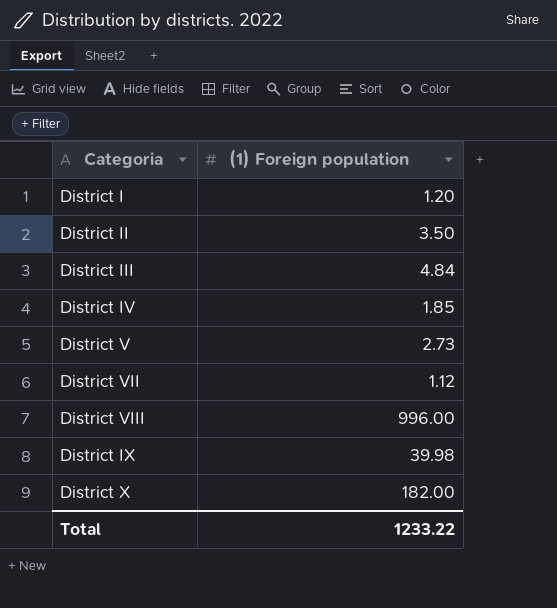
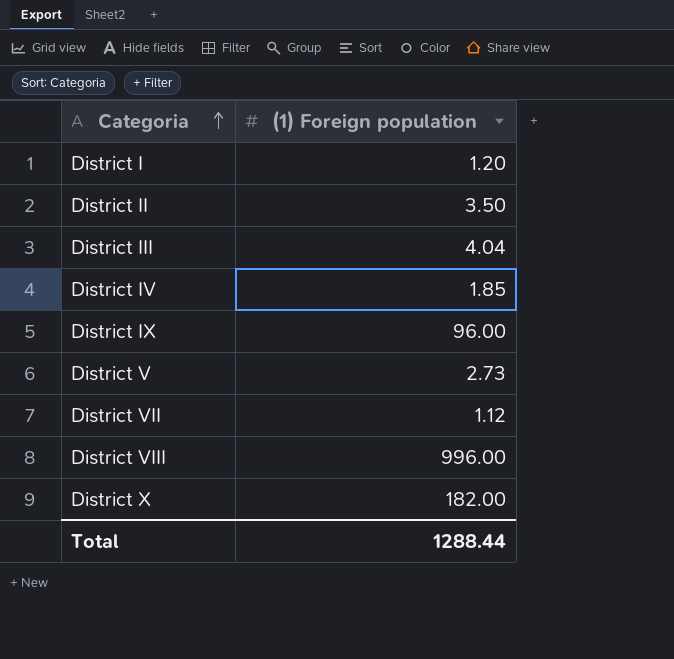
row order: none -> Categoria ascending
District III | (1) Foreign population: 4.84 -> 4.04
District IX | (1) Foreign population: 39.98 -> 96.00
Total | (1) Foreign population: 1233.22 -> 1288.44

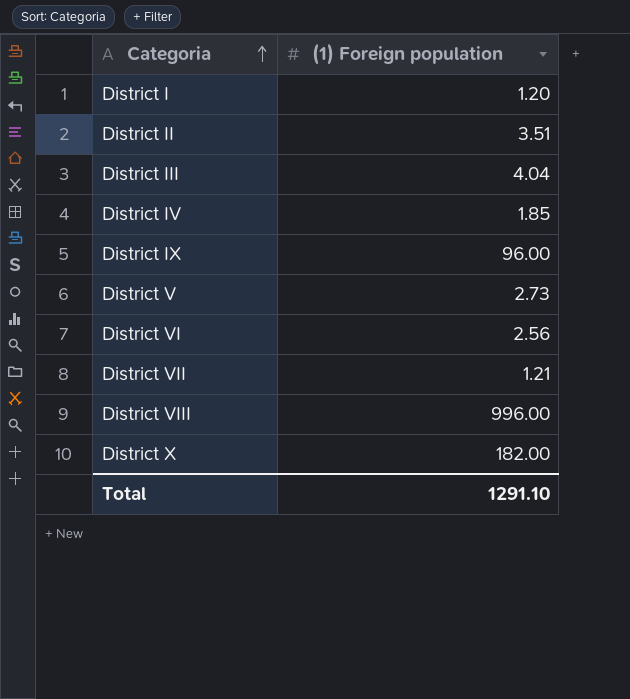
District II | (1) Foreign population: 3.50 -> 3.51
row District VI: none -> 2.56
District VII | (1) Foreign population: 1.12 -> 1.21
Total | (1) Foreign population: 1288.44 -> 1291.10

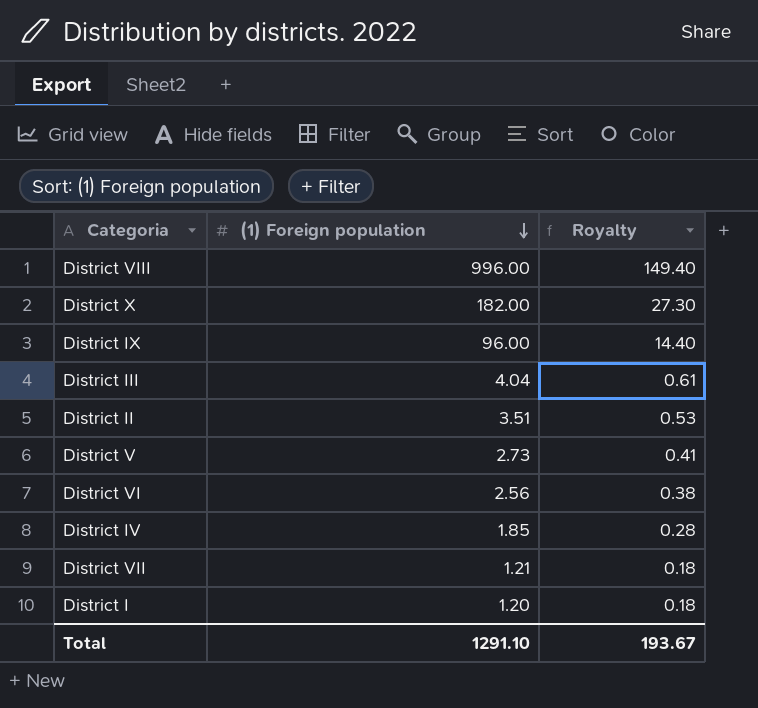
row order: Categoria ascending -> (1) Foreign population descending
column Royalty | formula: none -> [(1) Foreign population] * 0.15

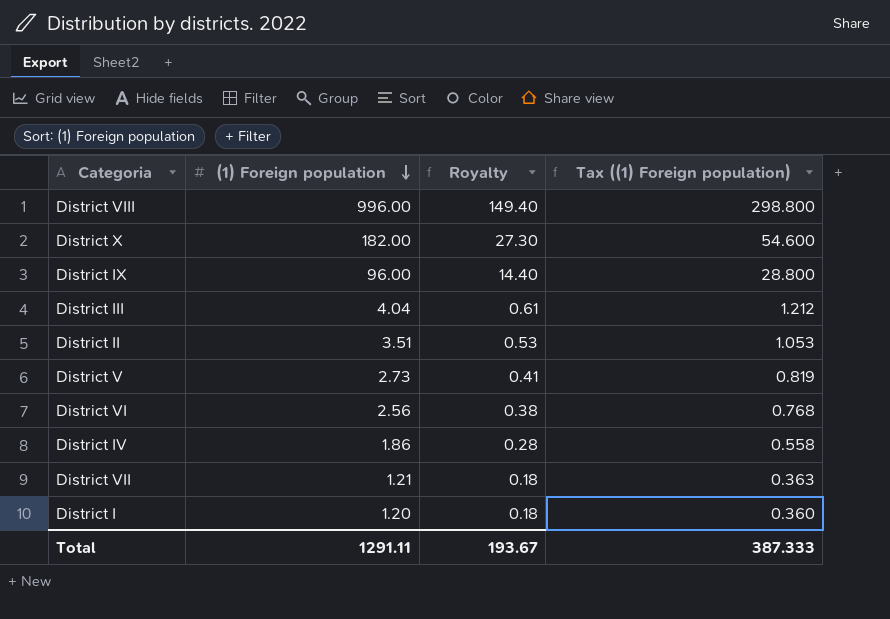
column Tax ((1) Foreign population) | formula: none -> [(1) Foreign population] * 0.3
District IV | (1) Foreign population: 1.85 -> 1.86
Total | (1) Foreign population: 1291.10 -> 1291.11

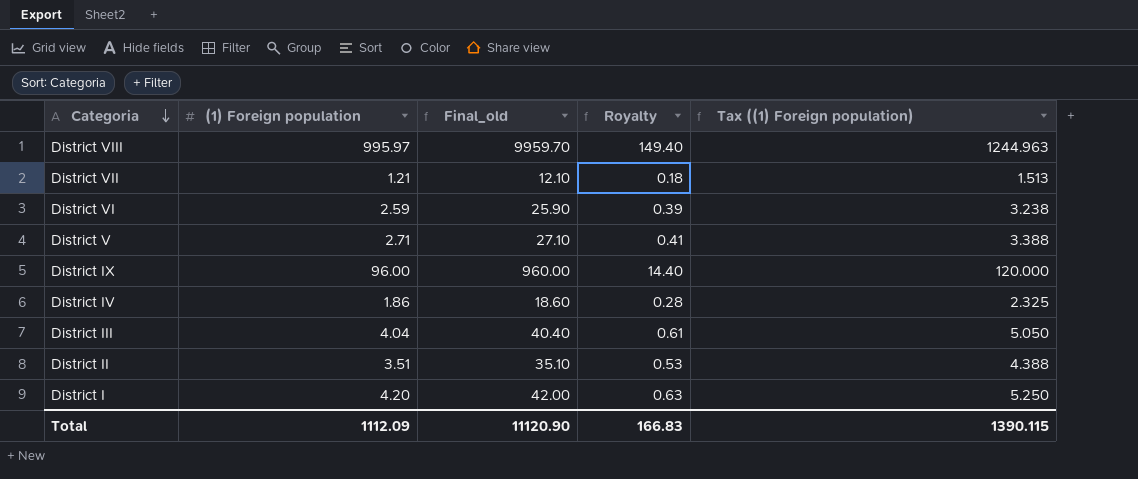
row order: (1) Foreign population descending -> Categoria descending
column Final_old | formula: none -> [(1) Foreign population] * 10
column Tax ((1) Foreign population) | formula: [(1) Foreign population] * 0.3 -> [(1) Foreign population] * 1.25
row District X: 182.00 | 27.30 | 54.600 -> none
District VIII | (1) Foreign population: 996.00 -> 995.97
District VI | (1) Foreign population: 2.56 -> 2.59
District VI | Royalty: 0.38 -> 0.39
District V | (1) Foreign population: 2.73 -> 2.71
District I | (1) Foreign population: 1.20 -> 4.20
District I | Royalty: 0.18 -> 0.63
Total | (1) Foreign population: 1291.11 -> 1112.09
Total | Royalty: 193.67 -> 166.83
Total | Tax ((1) Foreign population): 387.333 -> 1390.115

